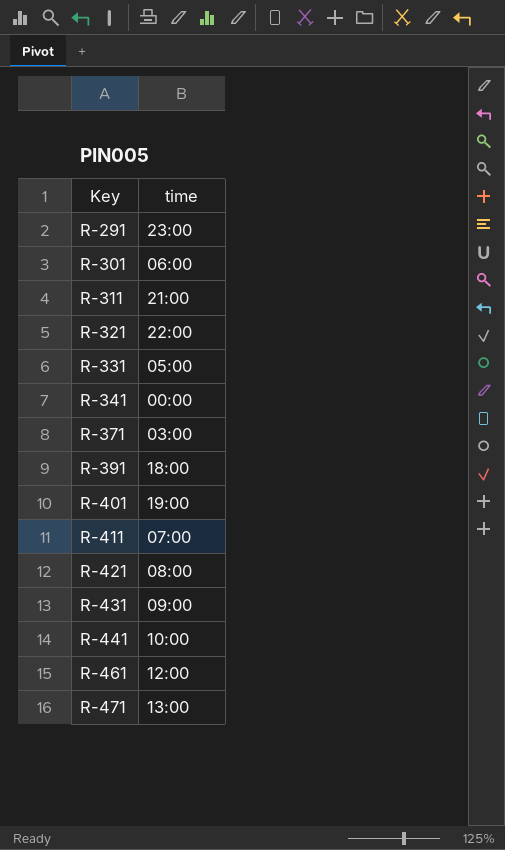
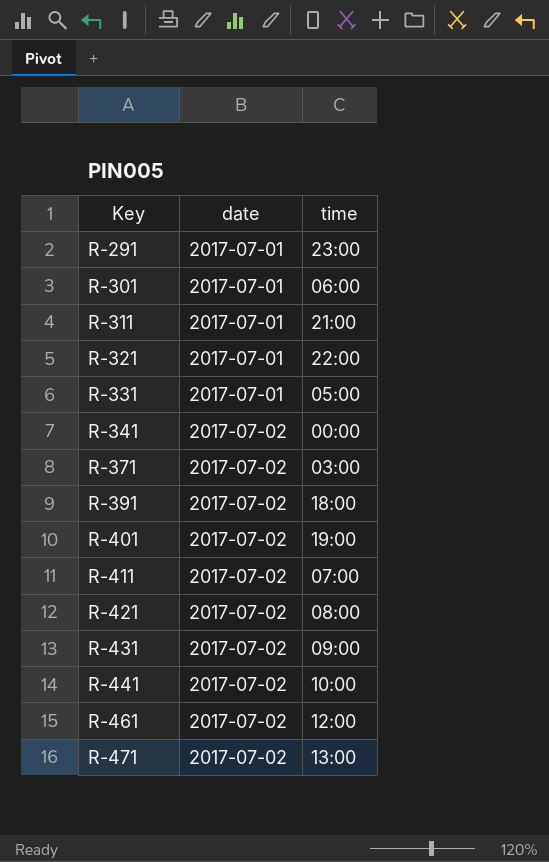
column date | position: none -> 2

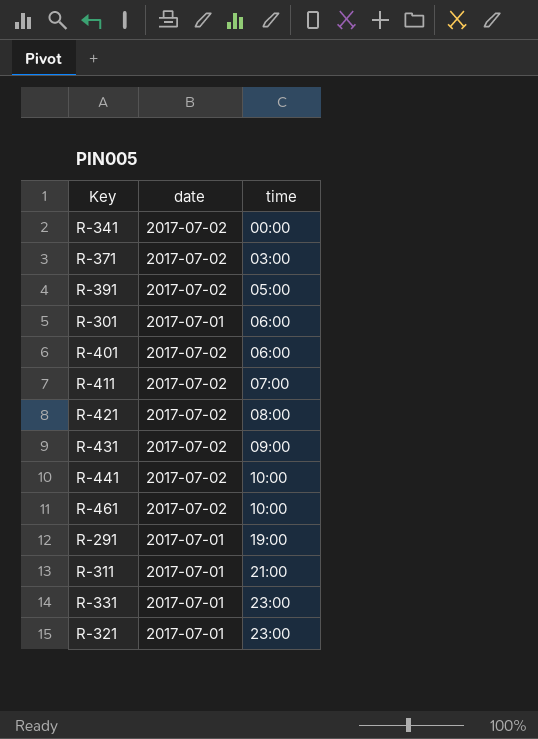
row order: Key ascending -> time ascending
row R-471: 2017-07-02 | 13:00 -> none
R-391 | time: 18:00 -> 05:00
R-401 | time: 19:00 -> 06:00
R-461 | time: 12:00 -> 10:00
R-291 | time: 23:00 -> 19:00
R-331 | time: 05:00 -> 23:00
R-321 | time: 22:00 -> 23:00

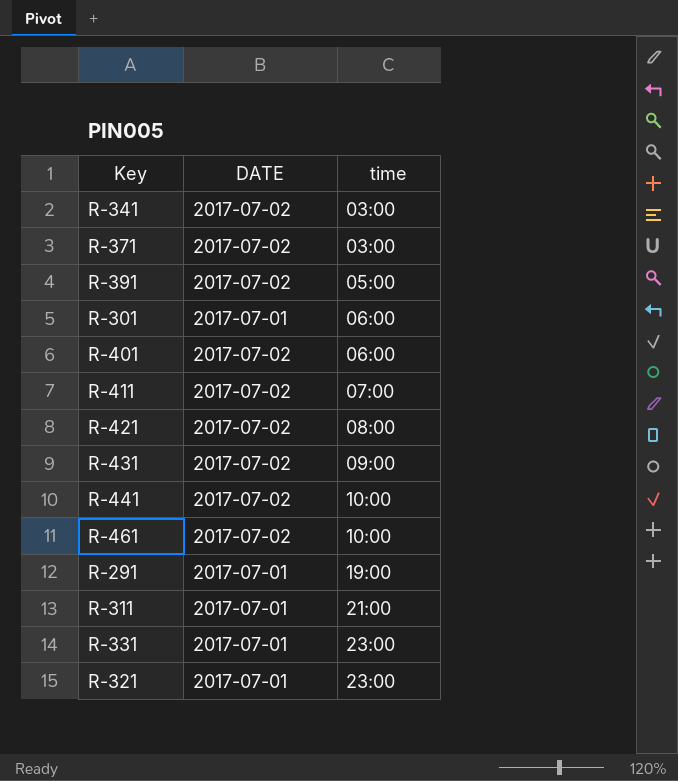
column name: date -> DATE
R-341 | time: 00:00 -> 03:00

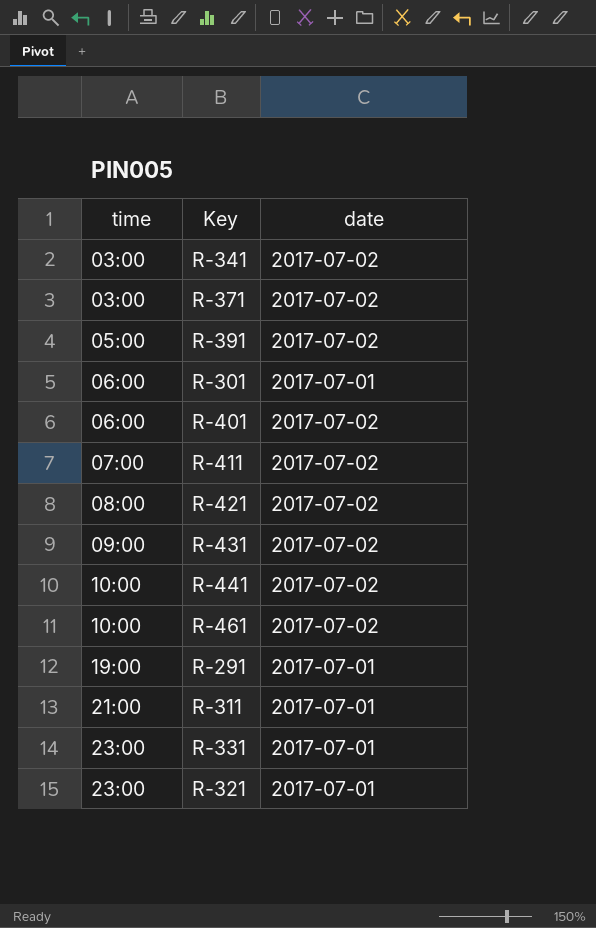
column time | position: 3 -> 1
column name: DATE -> date

